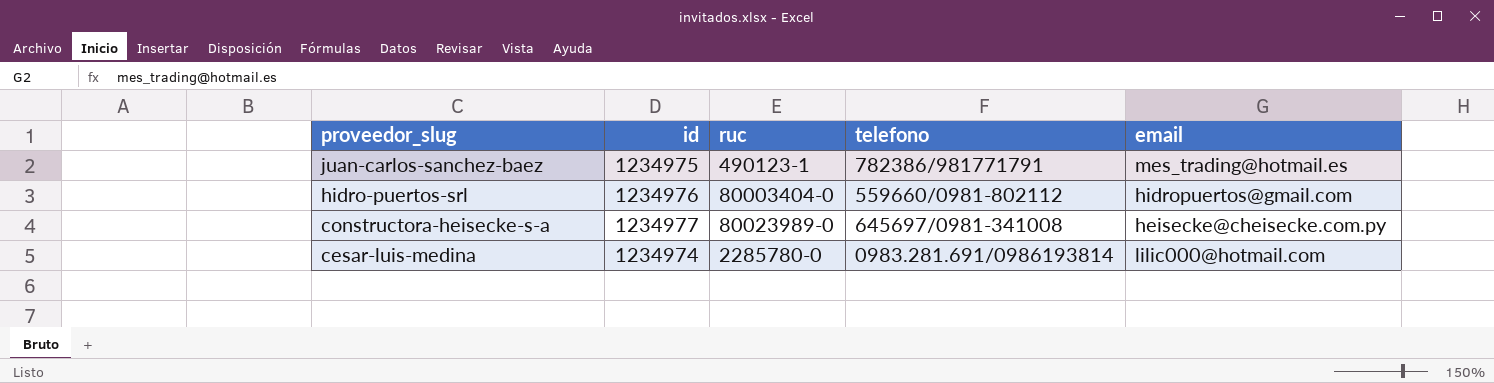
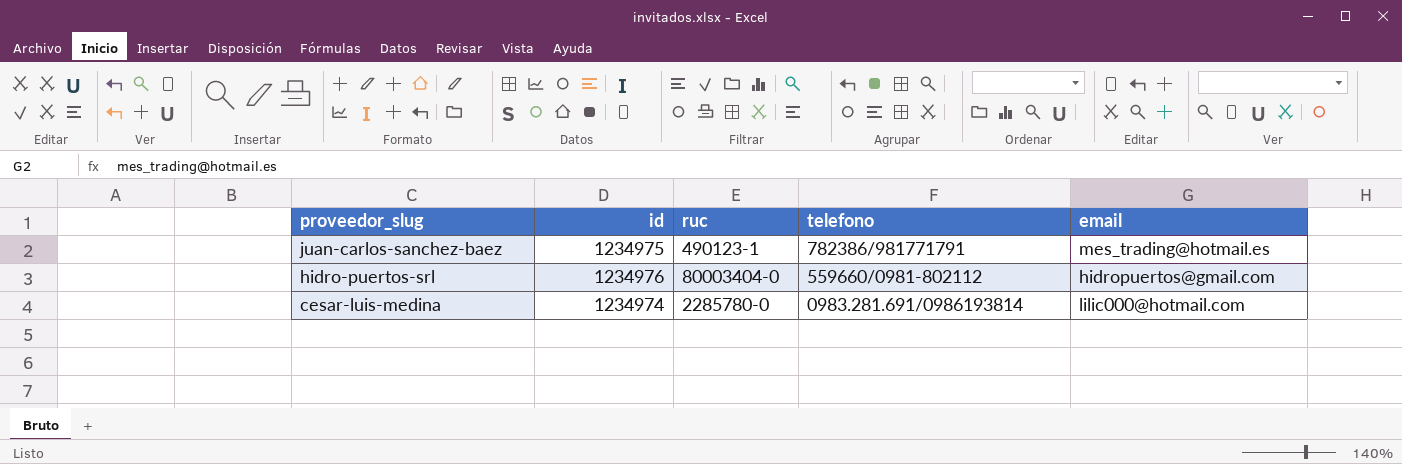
row constructora-heisecke-s-a: 1234977 | 80023989-0 | 645697/0981-341008 | heisecke@cheisecke.com.py -> none

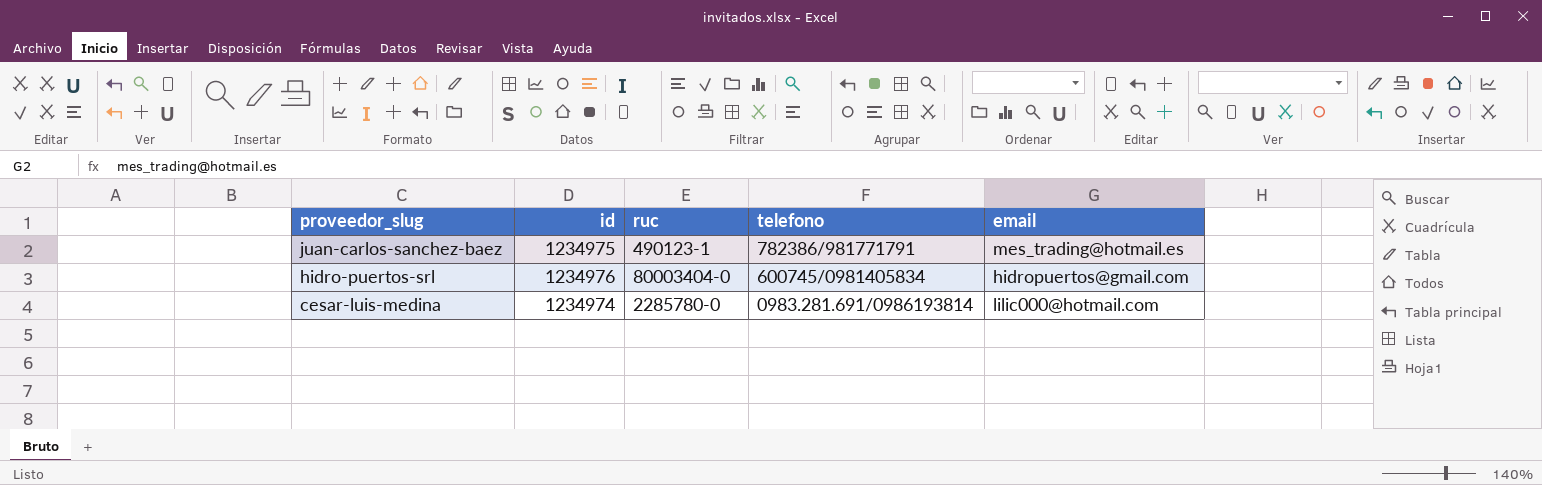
hidro-puertos-srl | telefono: 559660/0981-802112 -> 600745/0981405834

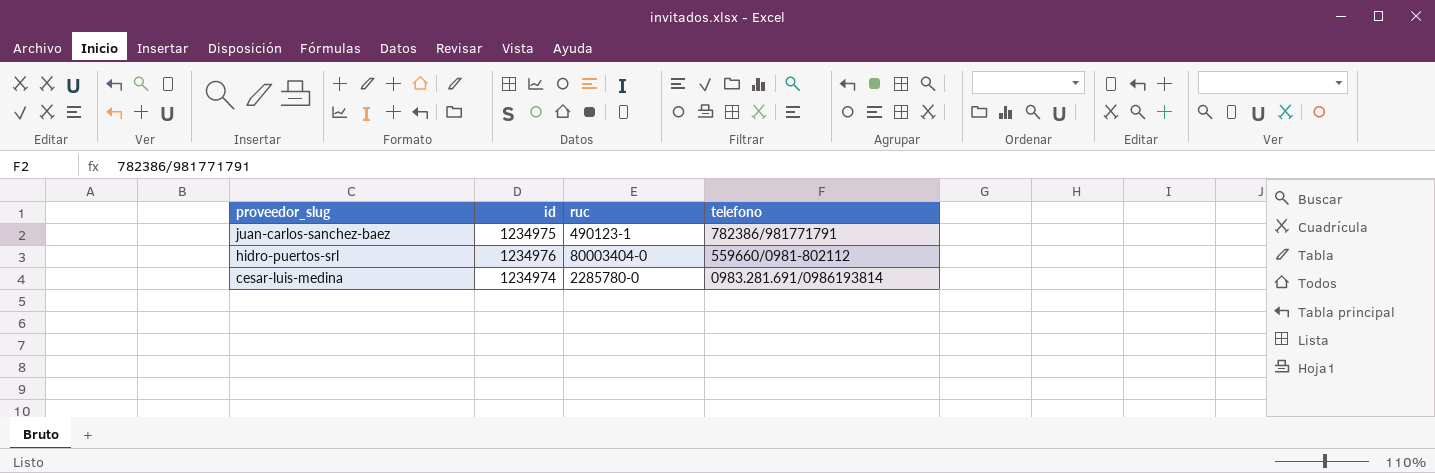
column email | position: 5 -> none
hidro-puertos-srl | telefono: 600745/0981405834 -> 559660/0981-802112

